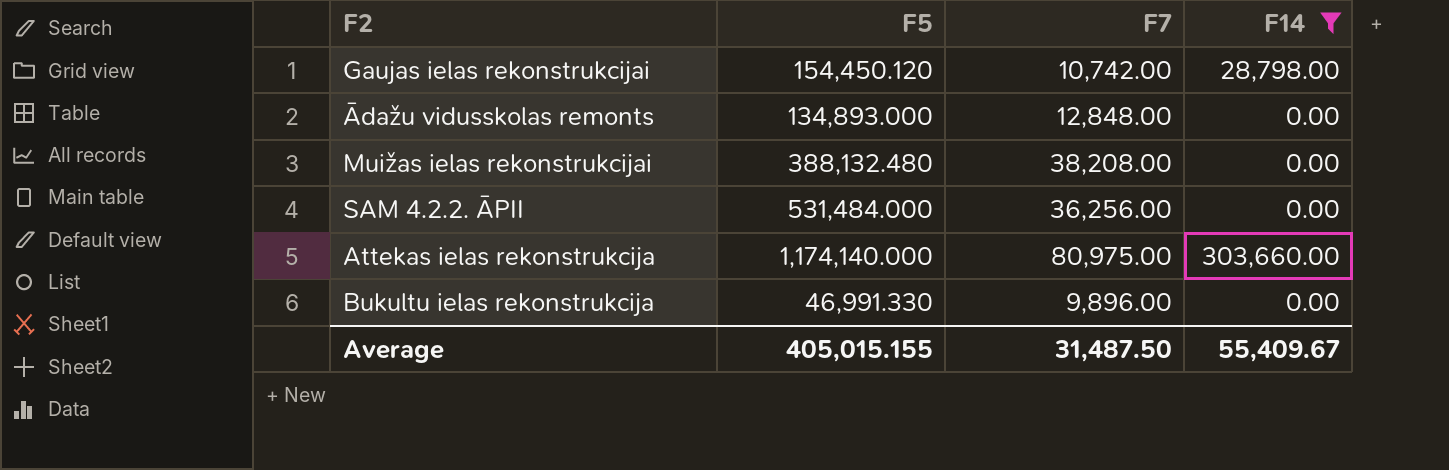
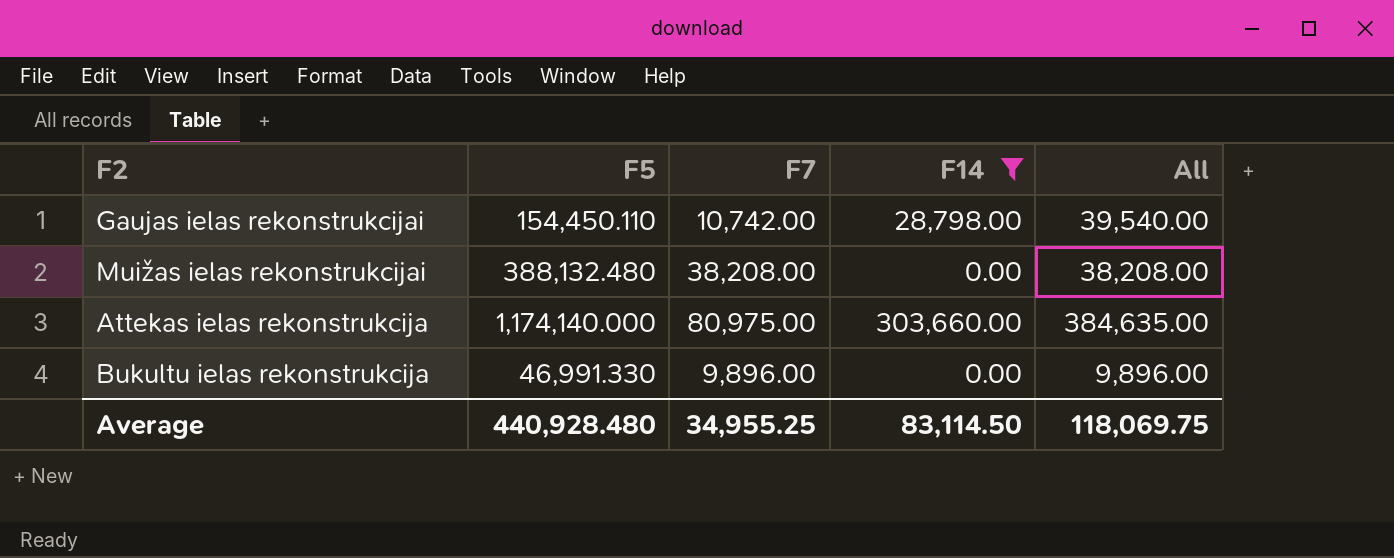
column All | formula: none -> [F7] + [F14]
row Ādažu vidusskolas remonts: 134,893.000 | 12,848.00 | 0.00 -> none
row SAM 4.2.2. ĀPII: 531,484.000 | 36,256.00 | 0.00 -> none
Gaujas ielas rekonstrukcijai | F5: 154,450.120 -> 154,450.110
Average | F5: 405,015.155 -> 440,928.480
Average | F7: 31,487.50 -> 34,955.25
Average | F14: 55,409.67 -> 83,114.50

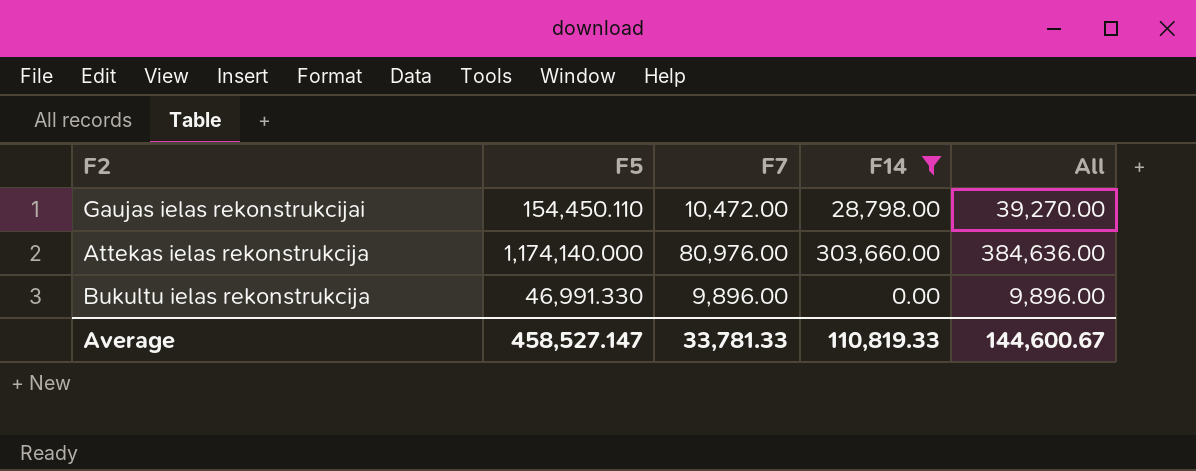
row Muižas ielas rekonstrukcijai: 388,132.480 | 38,208.00 | 0.00 | 38,208.00 -> none
Gaujas ielas rekonstrukcijai | F7: 10,742.00 -> 10,472.00
Gaujas ielas rekonstrukcijai | All: 39,540.00 -> 39,270.00
Attekas ielas rekonstrukcija | F7: 80,975.00 -> 80,976.00
Attekas ielas rekonstrukcija | All: 384,635.00 -> 384,636.00
Average | F5: 440,928.480 -> 458,527.147
Average | F7: 34,955.25 -> 33,781.33
Average | F14: 83,114.50 -> 110,819.33
Average | All: 118,069.75 -> 144,600.67

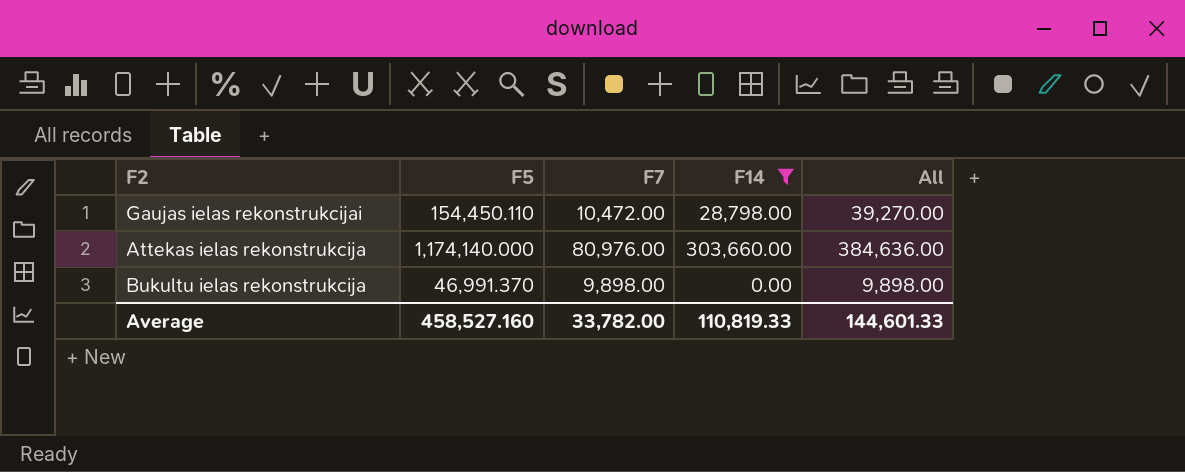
Bukultu ielas rekonstrukcija | F5: 46,991.330 -> 46,991.370
Bukultu ielas rekonstrukcija | F7: 9,896.00 -> 9,898.00
Bukultu ielas rekonstrukcija | All: 9,896.00 -> 9,898.00
Average | F5: 458,527.147 -> 458,527.160
Average | F7: 33,781.33 -> 33,782.00
Average | All: 144,600.67 -> 144,601.33

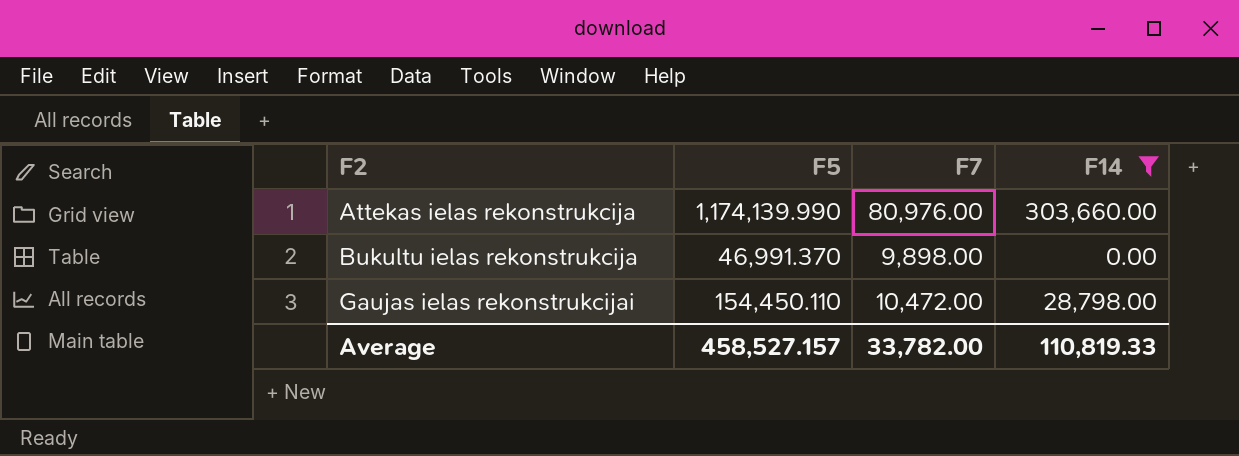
row order: none -> F2 ascending
column All | formula: [F7] + [F14] -> none
Attekas ielas rekonstrukcija | F5: 1,174,140.000 -> 1,174,139.990
Average | F5: 458,527.160 -> 458,527.157

